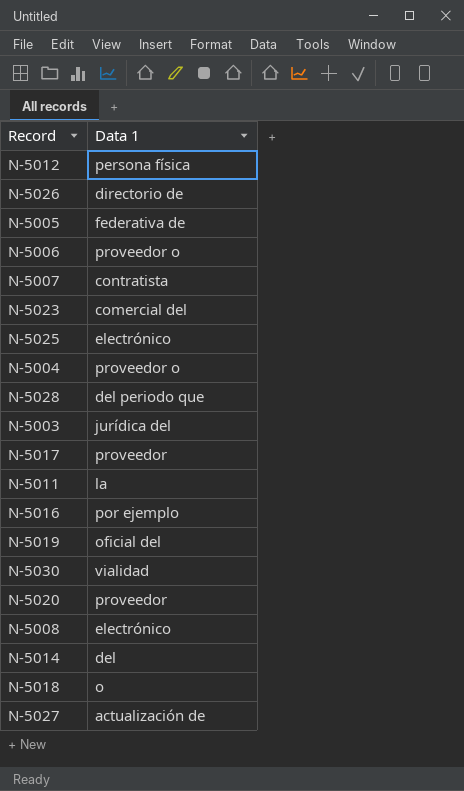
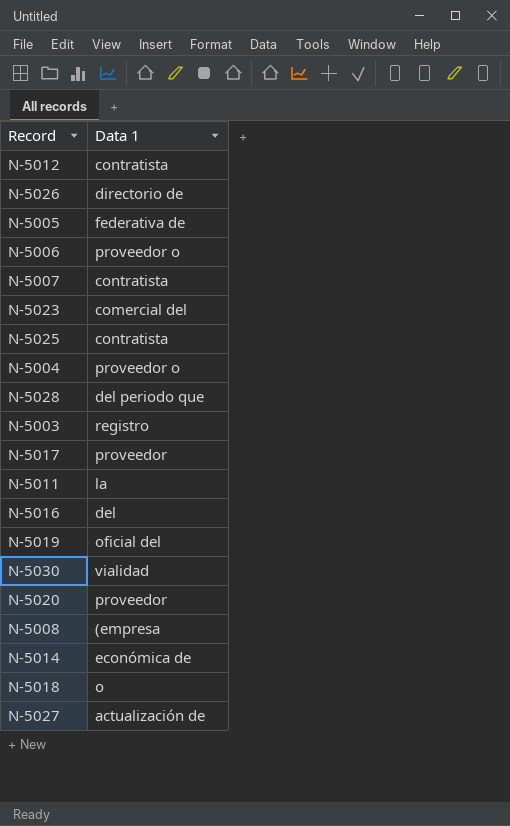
N-5012 | Data 1: persona física -> contratista
N-5025 | Data 1: electrónico -> contratista
N-5003 | Data 1: jurídica del -> registro
N-5016 | Data 1: por ejemplo -> del
N-5008 | Data 1: electrónico -> (empresa
N-5014 | Data 1: del -> económica de

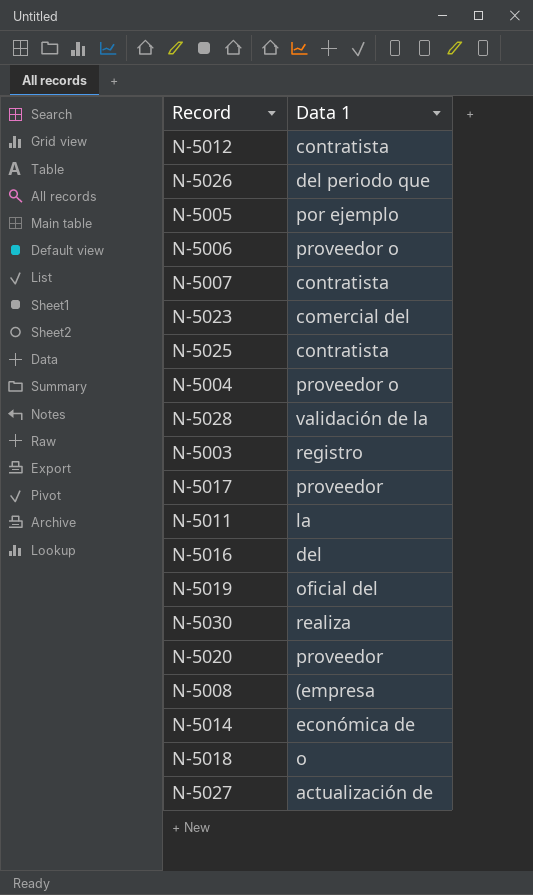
N-5026 | Data 1: directorio de -> del periodo que
N-5005 | Data 1: federativa de -> por ejemplo
N-5028 | Data 1: del periodo que -> validación de la
N-5030 | Data 1: vialidad -> realiza

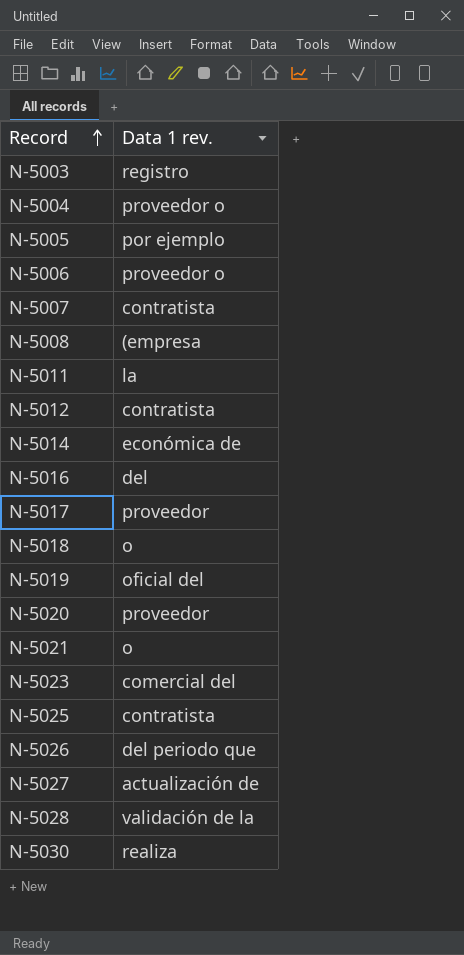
row order: none -> Record ascending
column name: Data 1 -> Data 1 rev.
row N-5021: none -> o

